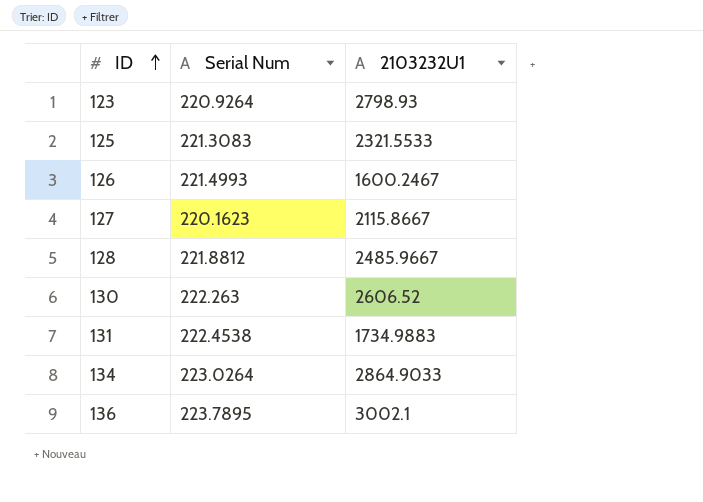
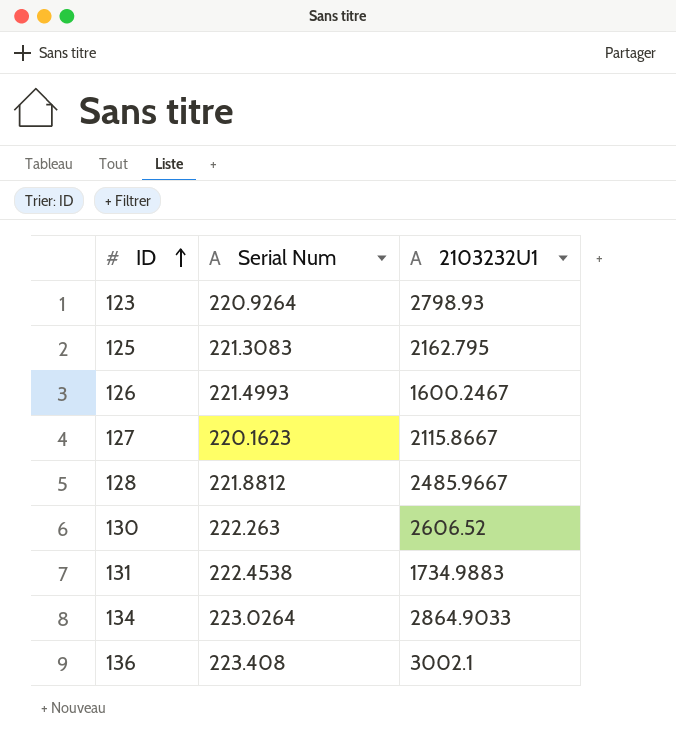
125 | 2103232U1: 2321.5533 -> 2162.795
136 | Serial Num: 223.7895 -> 223.408

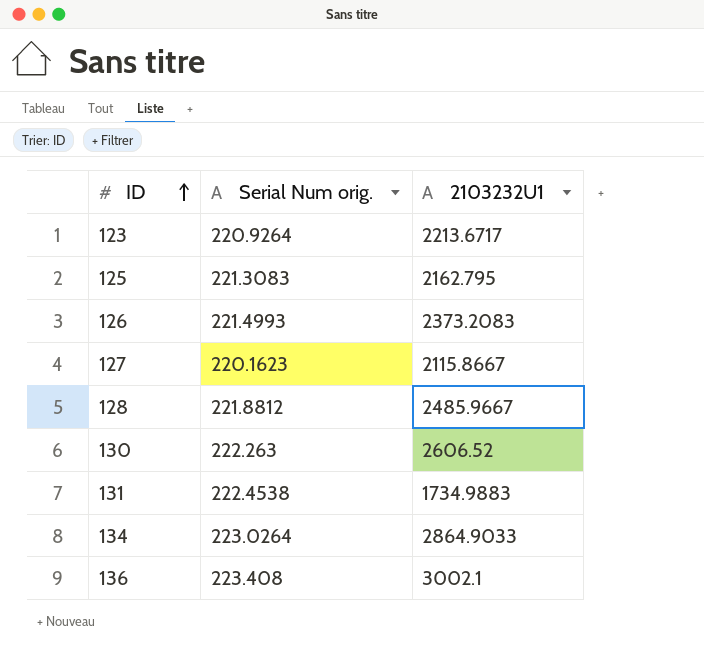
column name: Serial Num -> Serial Num orig.
123 | 2103232U1: 2798.93 -> 2213.6717
126 | 2103232U1: 1600.2467 -> 2373.2083

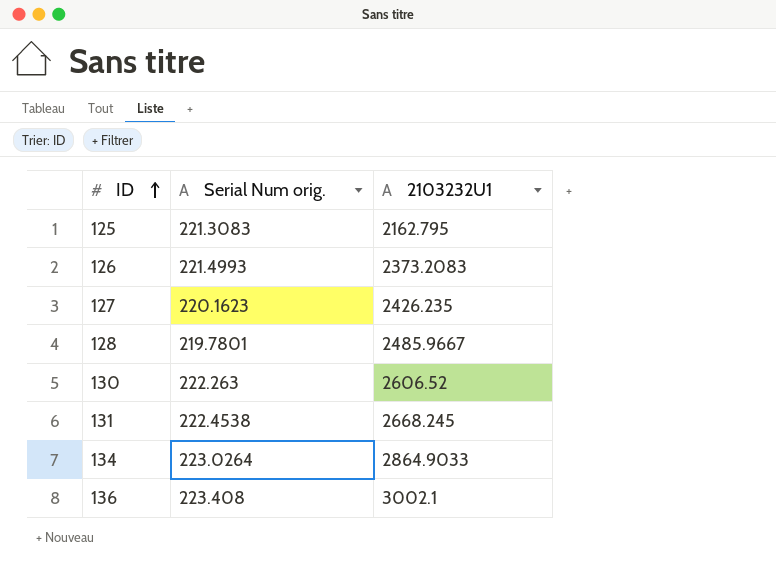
row 123: 220.9264 | 2213.6717 -> none
127 | 2103232U1: 2115.8667 -> 2426.235
128 | Serial Num orig.: 221.8812 -> 219.7801
131 | 2103232U1: 1734.9883 -> 2668.245

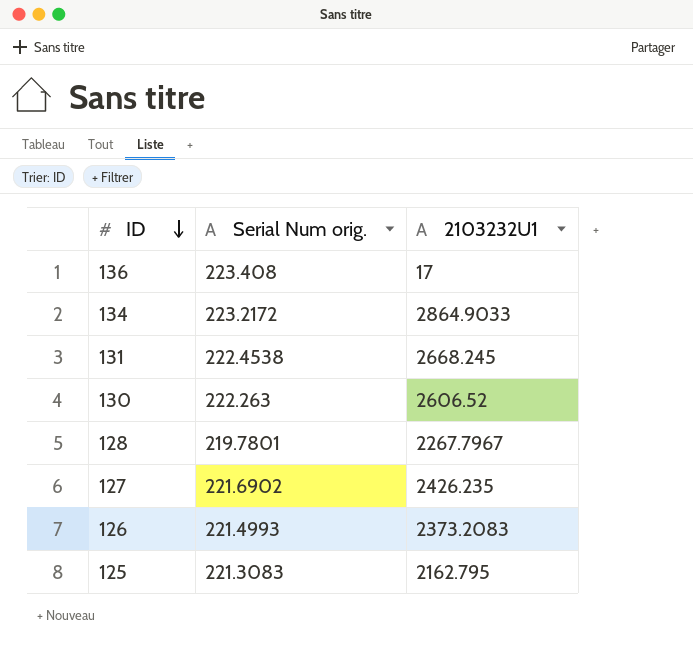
row order: ID ascending -> ID descending
136 | 2103232U1: 3002.1 -> 17
134 | Serial Num orig.: 223.0264 -> 223.2172
128 | 2103232U1: 2485.9667 -> 2267.7967
127 | Serial Num orig.: 220.1623 -> 221.6902

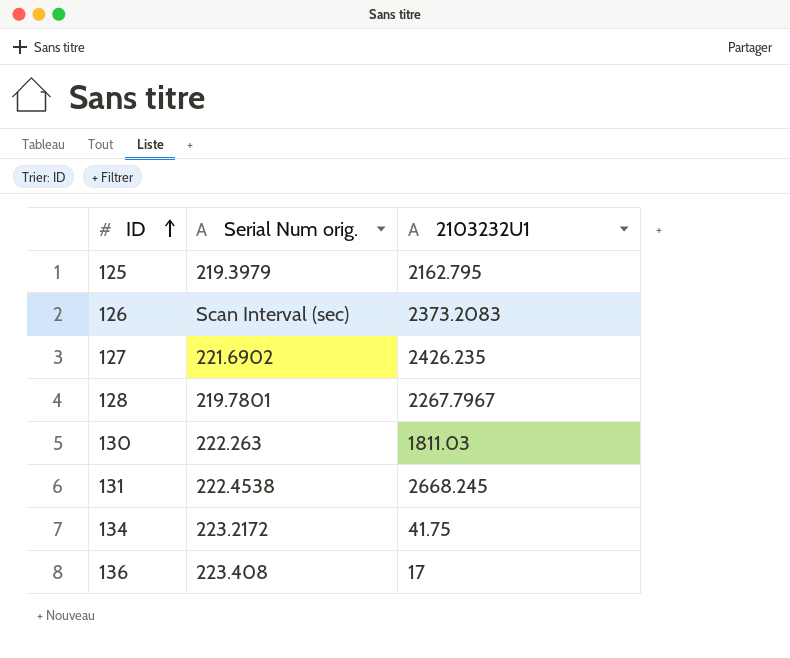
row order: ID descending -> ID ascending
125 | Serial Num orig.: 221.3083 -> 219.3979
126 | Serial Num orig.: 221.4993 -> Scan Interval (sec)
130 | 2103232U1: 2606.52 -> 1811.03
134 | 2103232U1: 2864.9033 -> 41.75

